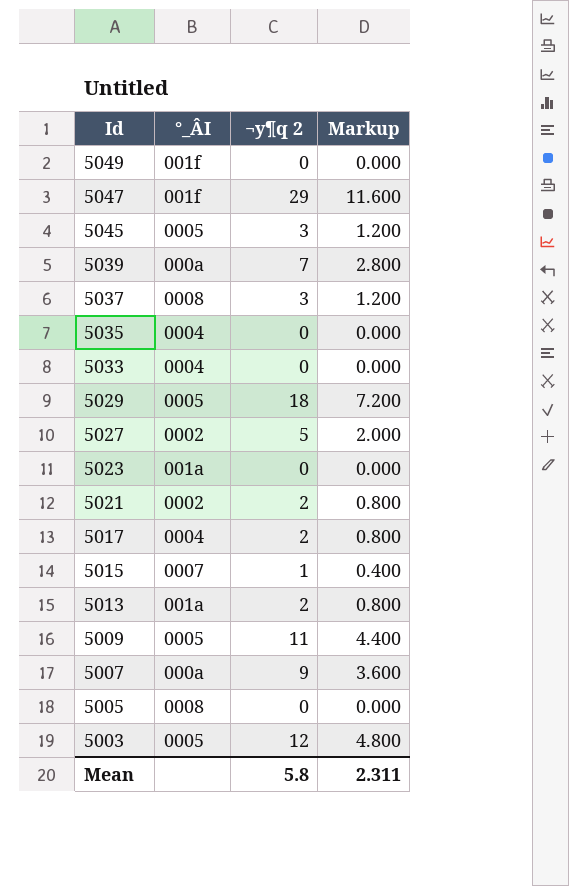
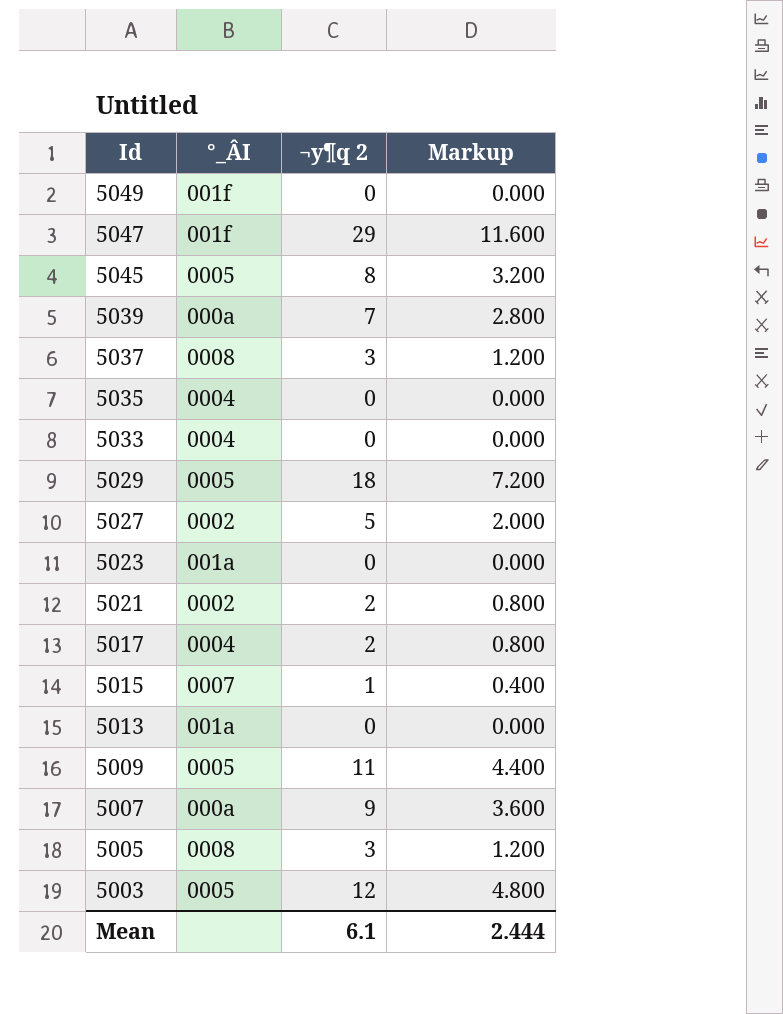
5045 | ¬y¶q 2: 3 -> 8
5045 | Markup: 1.200 -> 3.200
5013 | ¬y¶q 2: 2 -> 0
5013 | Markup: 0.800 -> 0.000
5005 | ¬y¶q 2: 0 -> 3
5005 | Markup: 0.000 -> 1.200
Mean | ¬y¶q 2: 5.8 -> 6.1
Mean | Markup: 2.311 -> 2.444

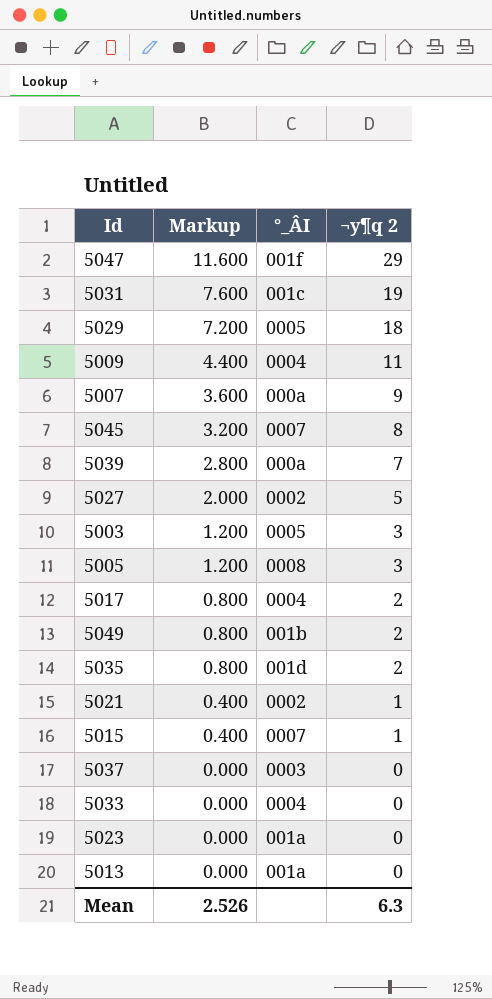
row order: Id descending -> Markup descending
column Markup | position: 4 -> 2
row 5031: none -> 7.600 | 001c | 19
5009 | °_ÂI: 0005 -> 0004
5045 | °_ÂI: 0005 -> 0007
5003 | Markup: 4.800 -> 1.200
5003 | ¬y¶q 2: 12 -> 3
5049 | Markup: 0.000 -> 0.800
5049 | °_ÂI: 001f -> 001b
5049 | ¬y¶q 2: 0 -> 2
5035 | Markup: 0.000 -> 0.800
5035 | °_ÂI: 0004 -> 001d
5035 | ¬y¶q 2: 0 -> 2
5021 | Markup: 0.800 -> 0.400
5021 | ¬y¶q 2: 2 -> 1
5037 | Markup: 1.200 -> 0.000
5037 | °_ÂI: 0008 -> 0003
5037 | ¬y¶q 2: 3 -> 0
Mean | Markup: 2.444 -> 2.526
Mean | ¬y¶q 2: 6.1 -> 6.3

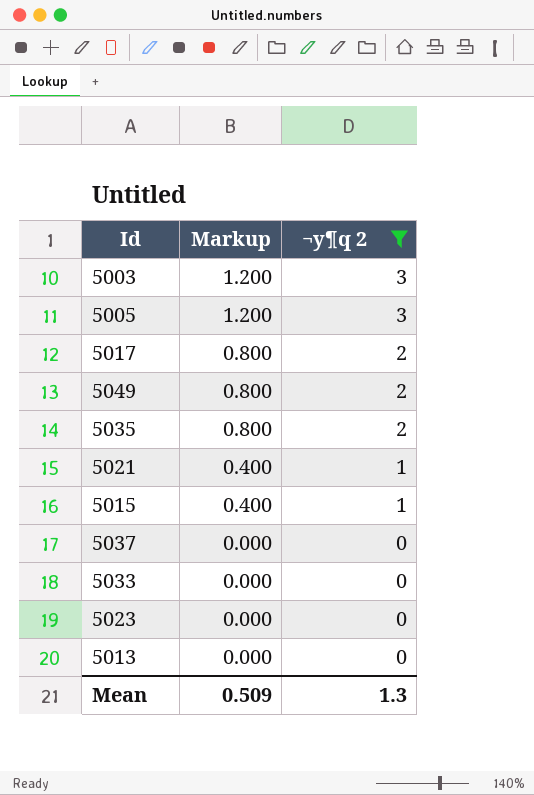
filter: none -> ¬y¶q 2 <= 3
column °_ÂI | position: 3 -> none
Mean | Markup: 2.526 -> 0.509
Mean | ¬y¶q 2: 6.3 -> 1.3

